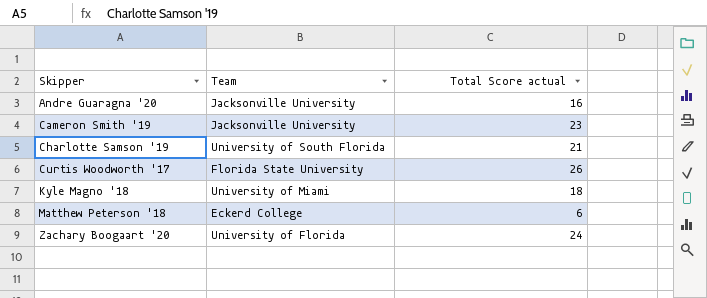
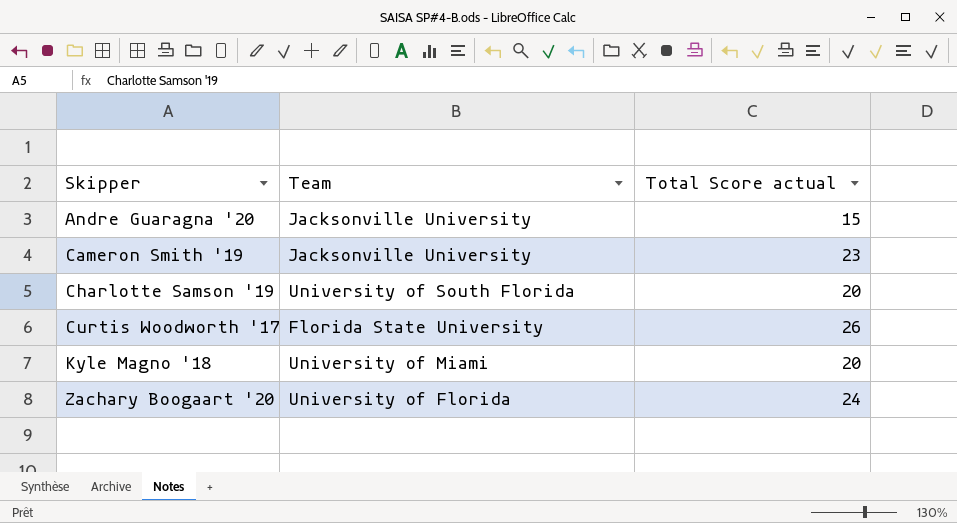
row Matthew Peterson '18: Eckerd College | 6 -> none
Andre Guaragna '20 | Total Score actual: 16 -> 15
Charlotte Samson '19 | Total Score actual: 21 -> 20
Kyle Magno '18 | Total Score actual: 18 -> 20

